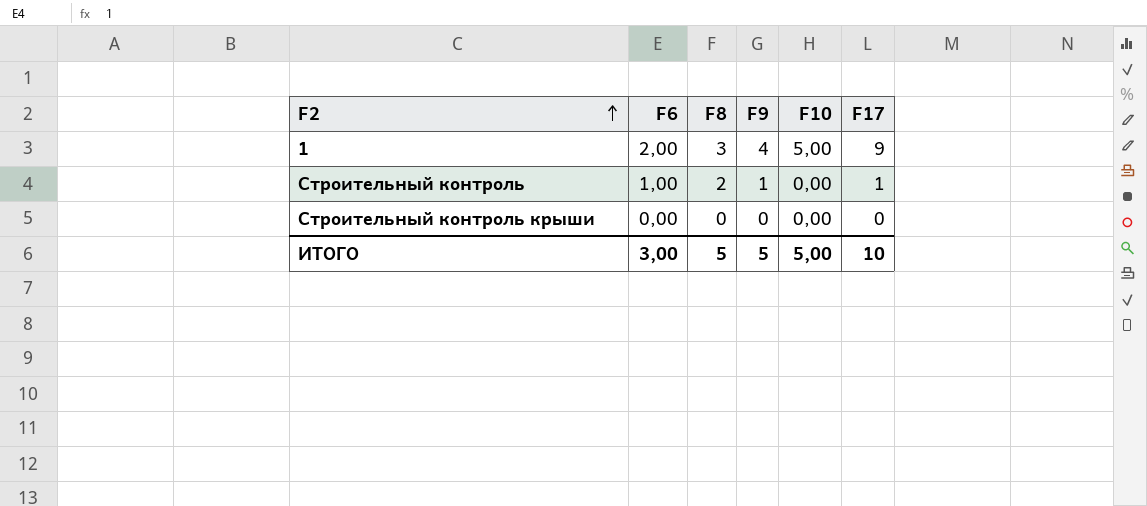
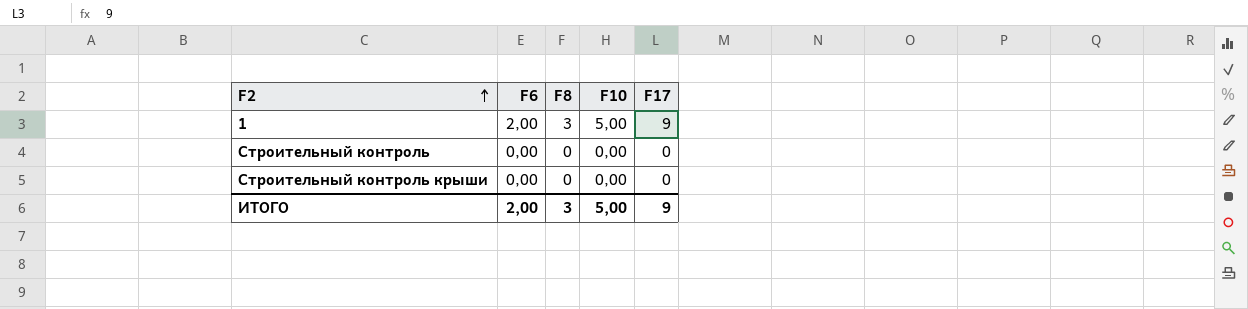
column F9 | position: 4 -> none
Строительный контроль | F6: 1,00 -> 0,00
Строительный контроль | F8: 2 -> 0
Строительный контроль | F17: 1 -> 0
ИТОГО | F6: 3,00 -> 2,00
ИТОГО | F8: 5 -> 3
ИТОГО | F17: 10 -> 9

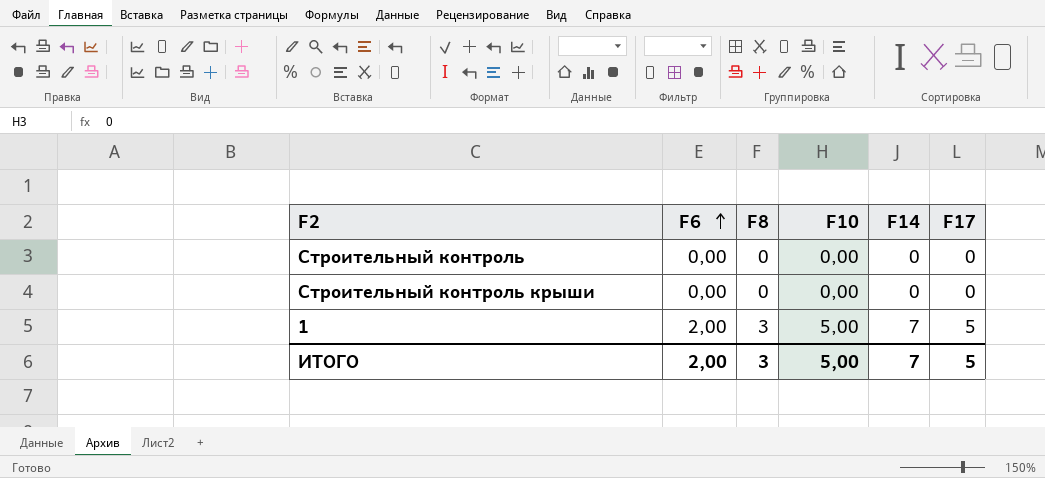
row order: F2 ascending -> F6 ascending
column F14 | position: none -> 5
1 | F17: 9 -> 5
ИТОГО | F17: 9 -> 5

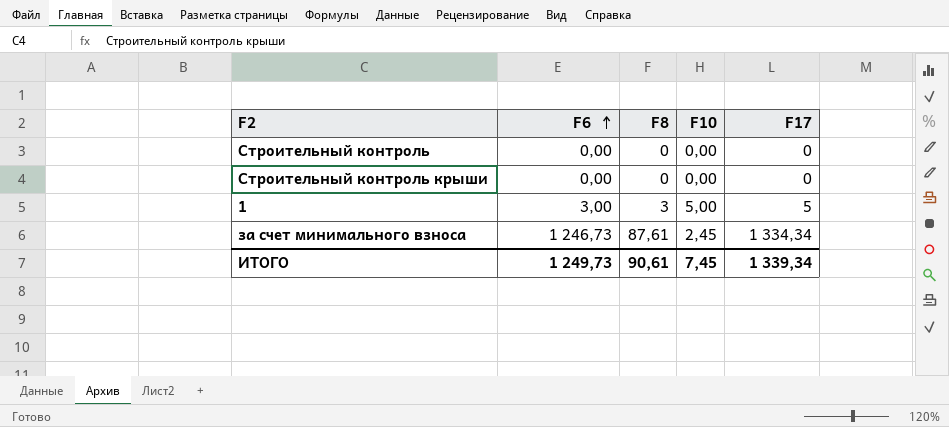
column F14 | position: 5 -> none
1 | F6: 2,00 -> 3,00
row за счет минимального взноса: none -> 1 246,73 | 87,61 | 2,45 | 1 334,34
ИТОГО | F6: 2,00 -> 1 249,73
ИТОГО | F8: 3 -> 90,61
ИТОГО | F10: 5,00 -> 7,45
ИТОГО | F17: 5 -> 1 339,34

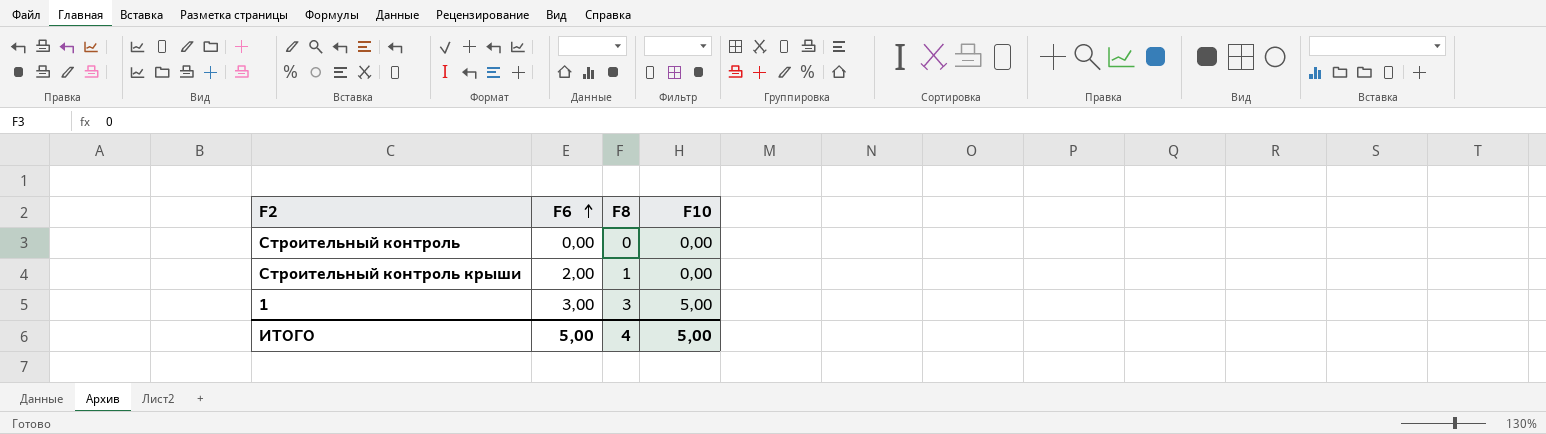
column F17 | position: 5 -> none
row за счет минимального взноса: 1 246,73 | 87,61 | 2,45 | 1 334,34 -> none
Строительный контроль крыши | F6: 0,00 -> 2,00
Строительный контроль крыши | F8: 0 -> 1
ИТОГО | F6: 1 249,73 -> 5,00
ИТОГО | F8: 90,61 -> 4
ИТОГО | F10: 7,45 -> 5,00

